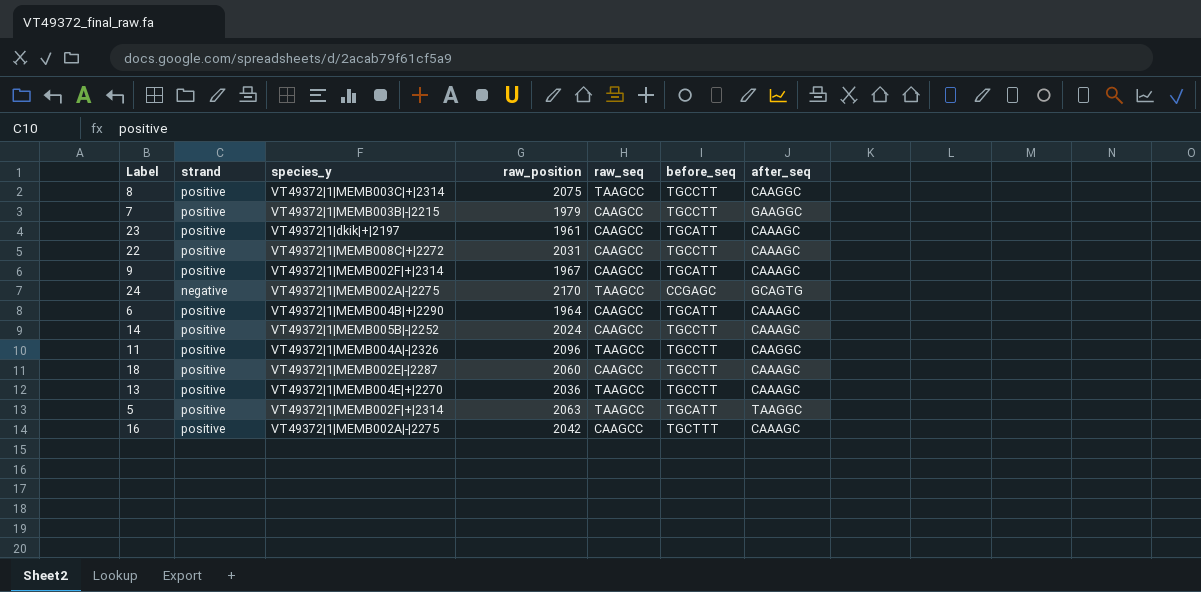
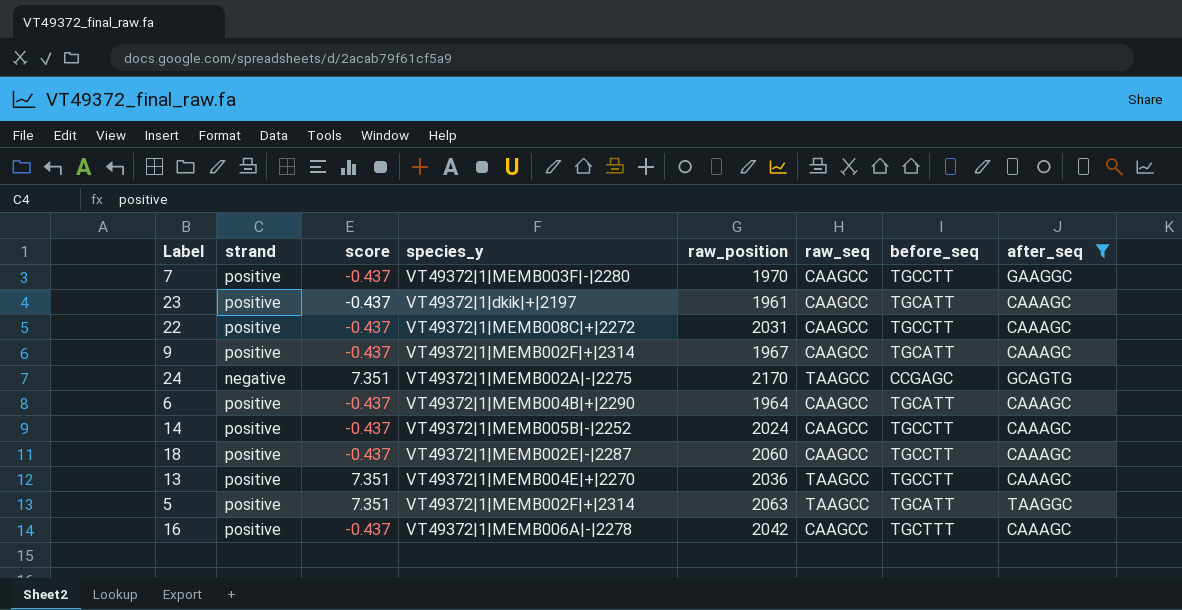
filter: none -> after_seq != CAAGGC
column score | position: none -> 3
7 | species_y: VT49372|1|MEMB003B|-|2215 -> VT49372|1|MEMB003F|-|2280
7 | raw_position: 1979 -> 1970
16 | species_y: VT49372|1|MEMB002A|-|2275 -> VT49372|1|MEMB006A|-|2278

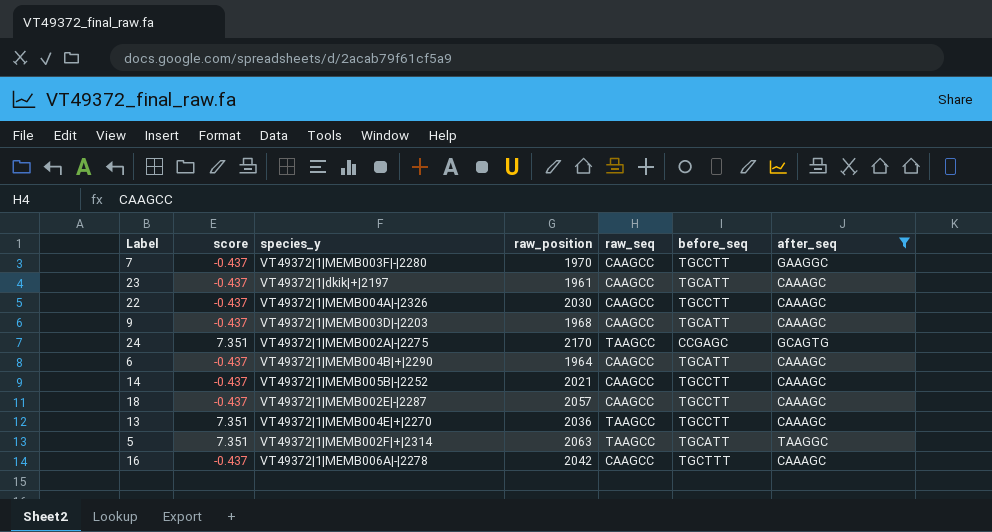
column strand | position: 2 -> none
22 | species_y: VT49372|1|MEMB008C|+|2272 -> VT49372|1|MEMB004A|-|2326
22 | raw_position: 2031 -> 2030
9 | species_y: VT49372|1|MEMB002F|+|2314 -> VT49372|1|MEMB003D|-|2203
9 | raw_position: 1967 -> 1968
14 | raw_position: 2024 -> 2021
18 | raw_position: 2060 -> 2057

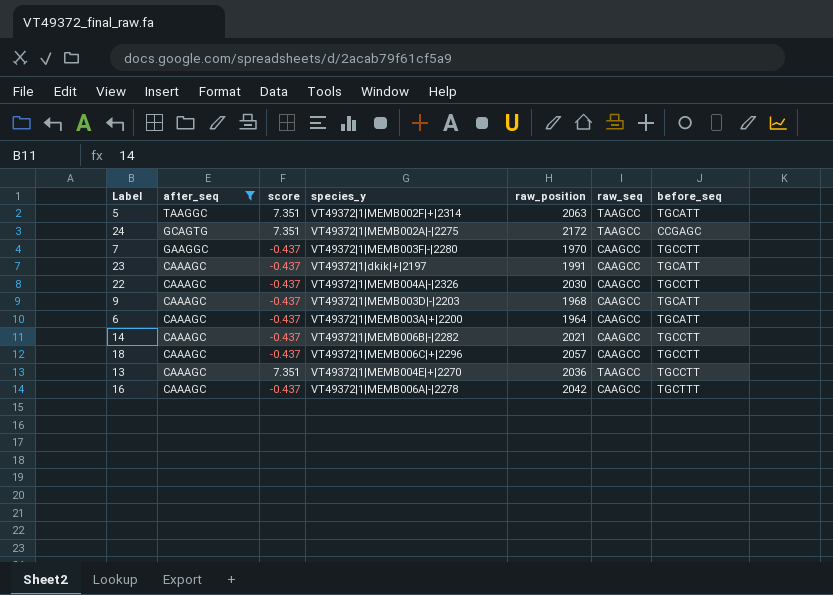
row order: none -> after_seq descending
column after_seq | position: 7 -> 2
24 | raw_position: 2170 -> 2172
23 | raw_position: 1961 -> 1991
6 | species_y: VT49372|1|MEMB004B|+|2290 -> VT49372|1|MEMB003A|+|2200
14 | species_y: VT49372|1|MEMB005B|-|2252 -> VT49372|1|MEMB006B|-|2282
18 | species_y: VT49372|1|MEMB002E|-|2287 -> VT49372|1|MEMB006C|+|2296

